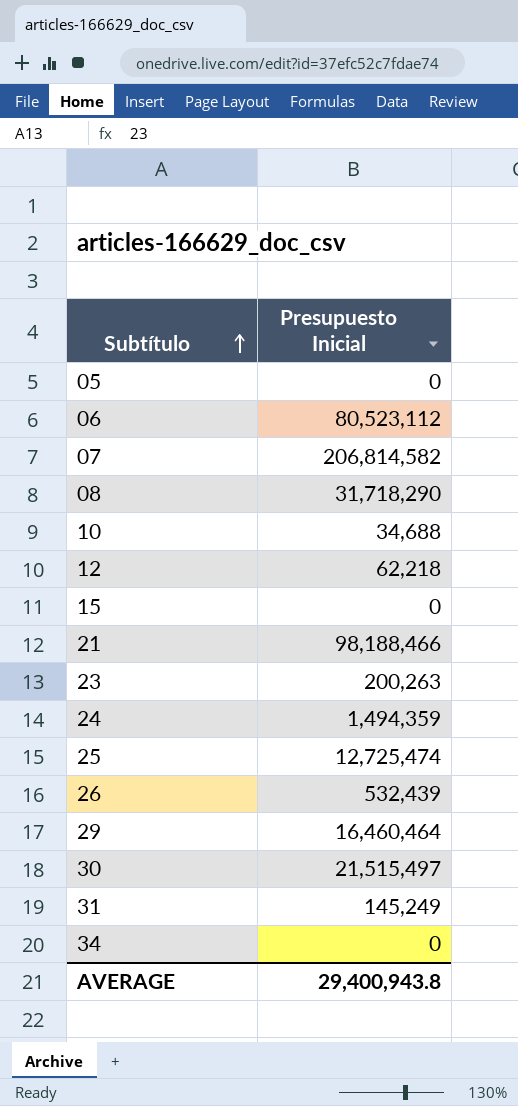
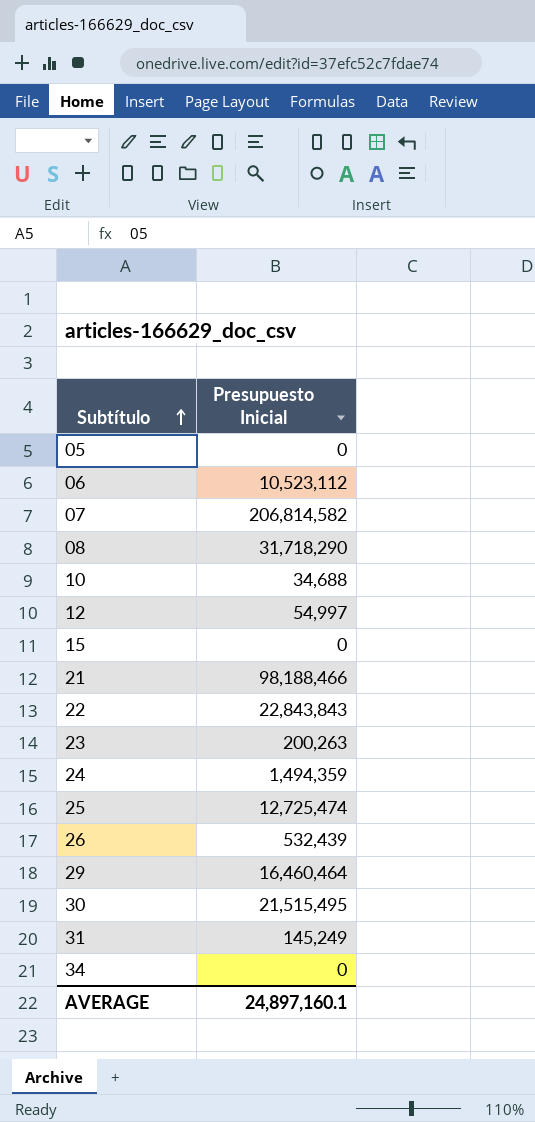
06 | Presupuesto Inicial: 80,523,112 -> 10,523,112
12 | Presupuesto Inicial: 62,218 -> 54,997
row 22: none -> 22,843,843
30 | Presupuesto Inicial: 21,515,497 -> 21,515,495
AVERAGE | Presupuesto Inicial: 29,400,943.8 -> 24,897,160.1

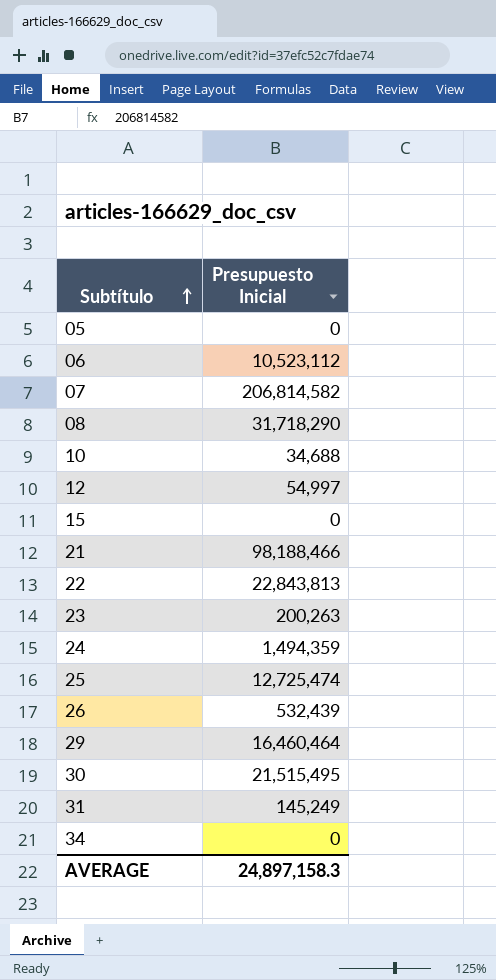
22 | Presupuesto Inicial: 22,843,843 -> 22,843,813
AVERAGE | Presupuesto Inicial: 24,897,160.1 -> 24,897,158.3

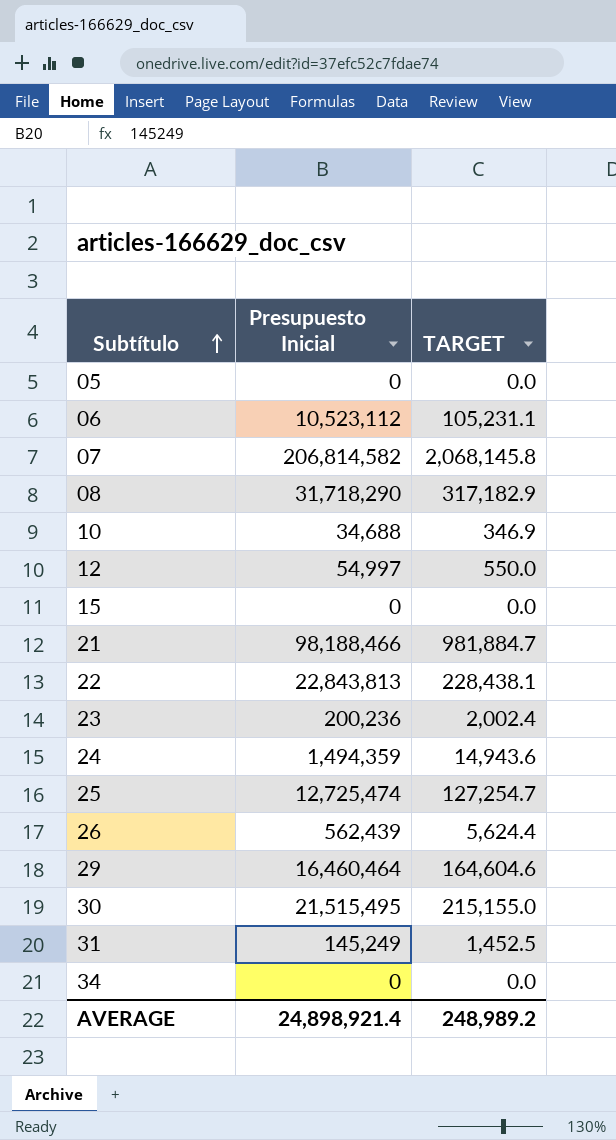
column TARGET | formula: none -> [Presupuesto Inicial] * 0.01
23 | Presupuesto Inicial: 200,263 -> 200,236
26 | Presupuesto Inicial: 532,439 -> 562,439
AVERAGE | Presupuesto Inicial: 24,897,158.3 -> 24,898,921.4

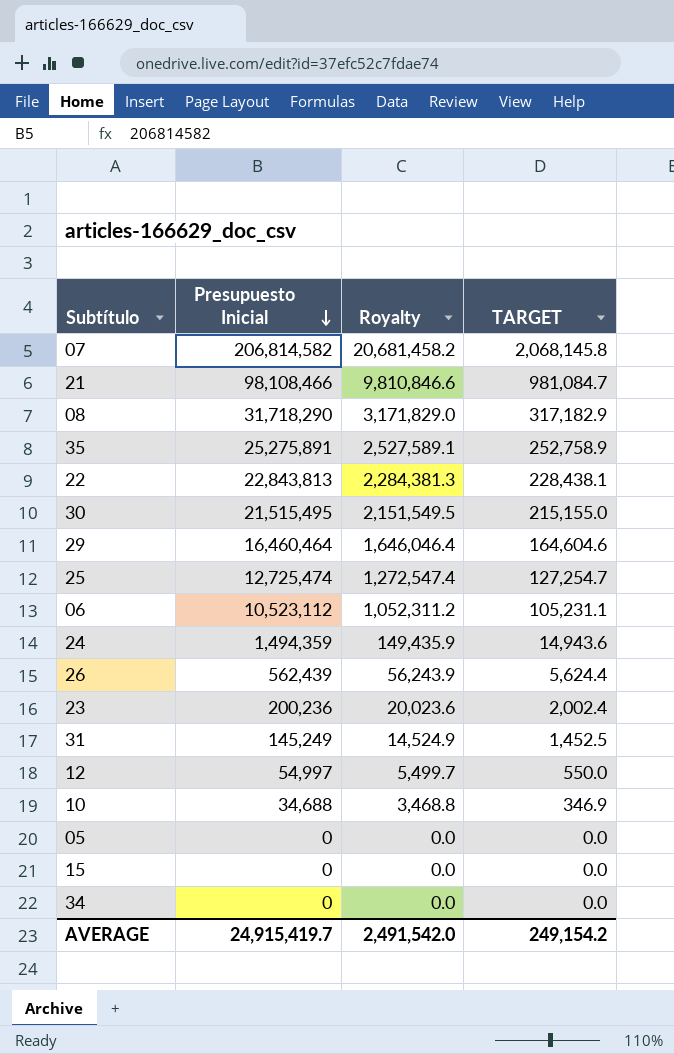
row order: Subtítulo ascending -> Presupuesto Inicial descending
column Royalty | formula: none -> [Presupuesto Inicial] * 0.1
21 | Presupuesto Inicial: 98,188,466 -> 98,108,466
21 | TARGET: 981,884.7 -> 981,084.7
row 35: none -> 25,275,891 | 2,527,589.1 | 252,758.9
AVERAGE | Presupuesto Inicial: 24,898,921.4 -> 24,915,419.7
AVERAGE | TARGET: 248,989.2 -> 249,154.2

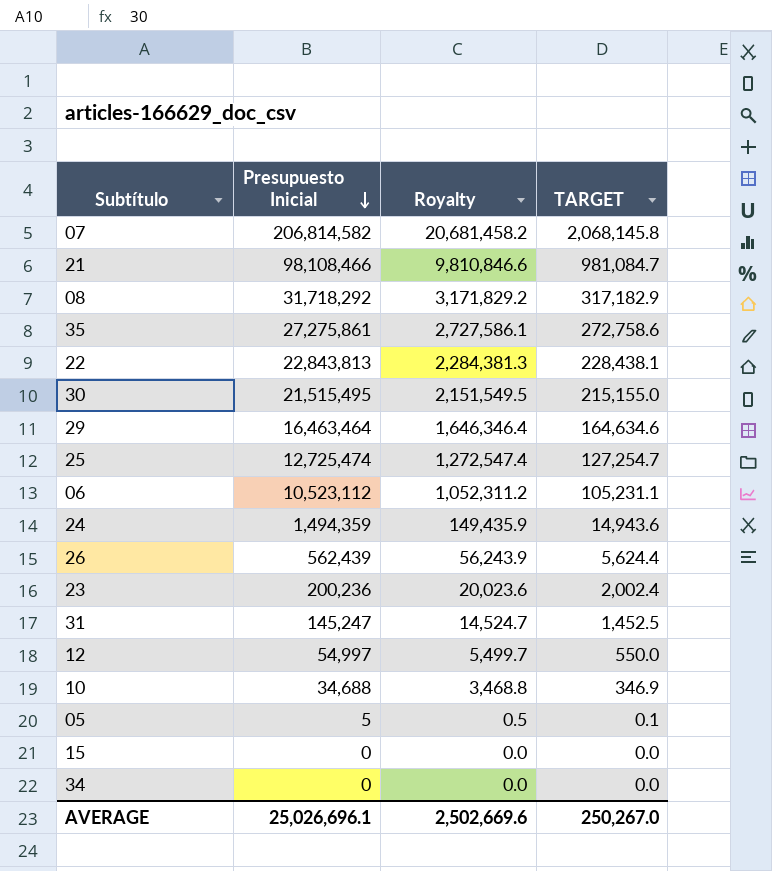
08 | Presupuesto Inicial: 31,718,290 -> 31,718,292
08 | Royalty: 3,171,829.0 -> 3,171,829.2
35 | Presupuesto Inicial: 25,275,891 -> 27,275,861
35 | Royalty: 2,527,589.1 -> 2,727,586.1
35 | TARGET: 252,758.9 -> 272,758.6
29 | Presupuesto Inicial: 16,460,464 -> 16,463,464
29 | Royalty: 1,646,046.4 -> 1,646,346.4
29 | TARGET: 164,604.6 -> 164,634.6
31 | Presupuesto Inicial: 145,249 -> 145,247
31 | Royalty: 14,524.9 -> 14,524.7
05 | Presupuesto Inicial: 0 -> 5
05 | Royalty: 0.0 -> 0.5
05 | TARGET: 0.0 -> 0.1
AVERAGE | Presupuesto Inicial: 24,915,419.7 -> 25,026,696.1
AVERAGE | Royalty: 2,491,542.0 -> 2,502,669.6
AVERAGE | TARGET: 249,154.2 -> 250,267.0

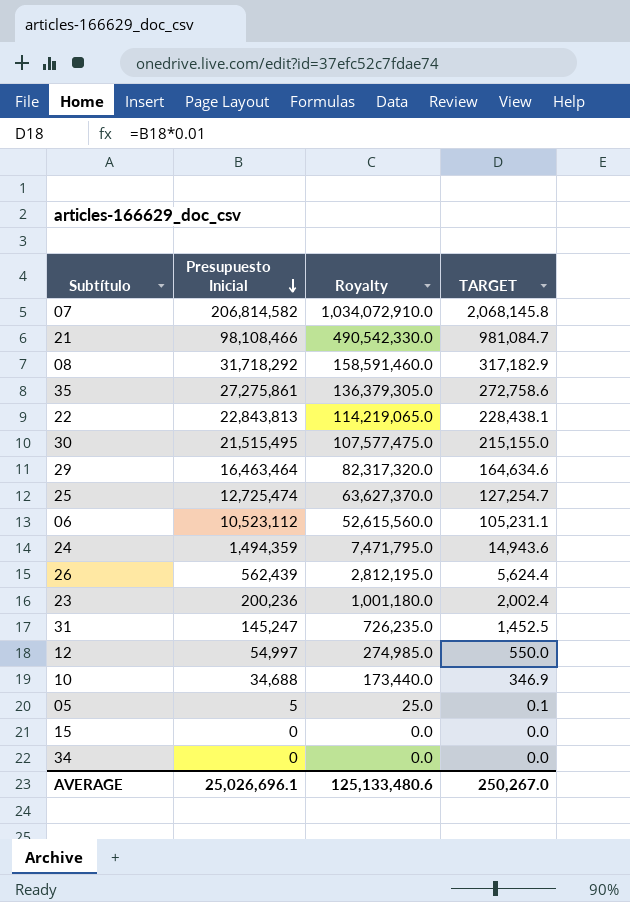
column Royalty | formula: [Presupuesto Inicial] * 0.1 -> [Presupuesto Inicial] * 5
AVERAGE | Royalty: 2,502,669.6 -> 125,133,480.6

